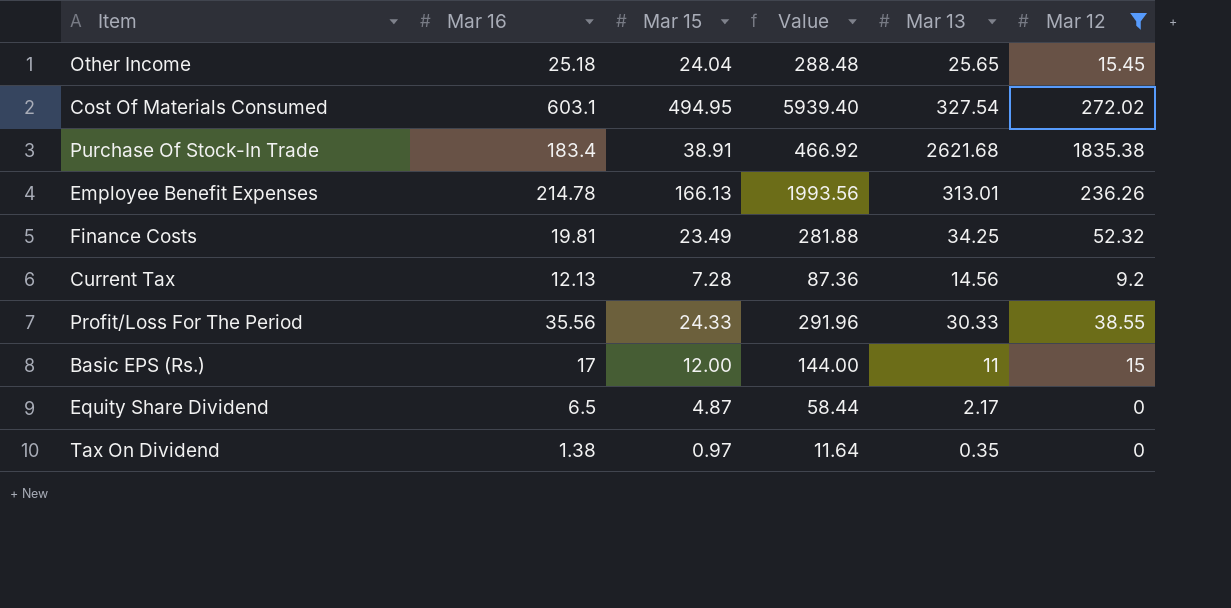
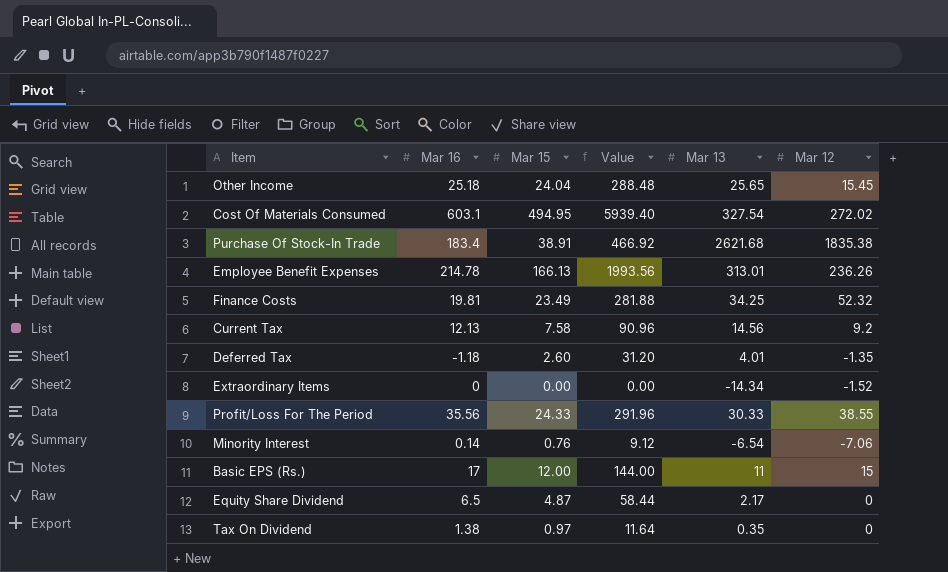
filter: Mar 12 >= 0 -> none
Current Tax | Mar 15: 7.28 -> 7.58
Current Tax | Value: 87.36 -> 90.96

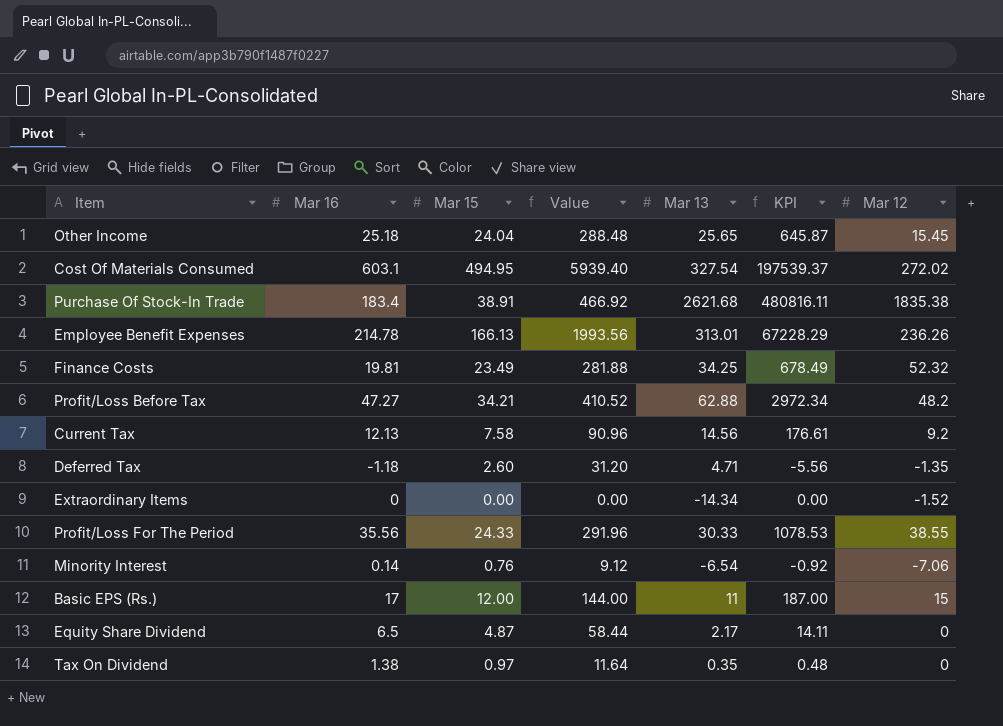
column KPI | formula: none -> [Mar 16] * [Mar 13]
row Profit/Loss Before Tax: none -> 47.27 | 34.21 | 410.52 | 62.88 | 2972.34 | 48.2
Deferred Tax | Mar 13: 4.01 -> 4.71

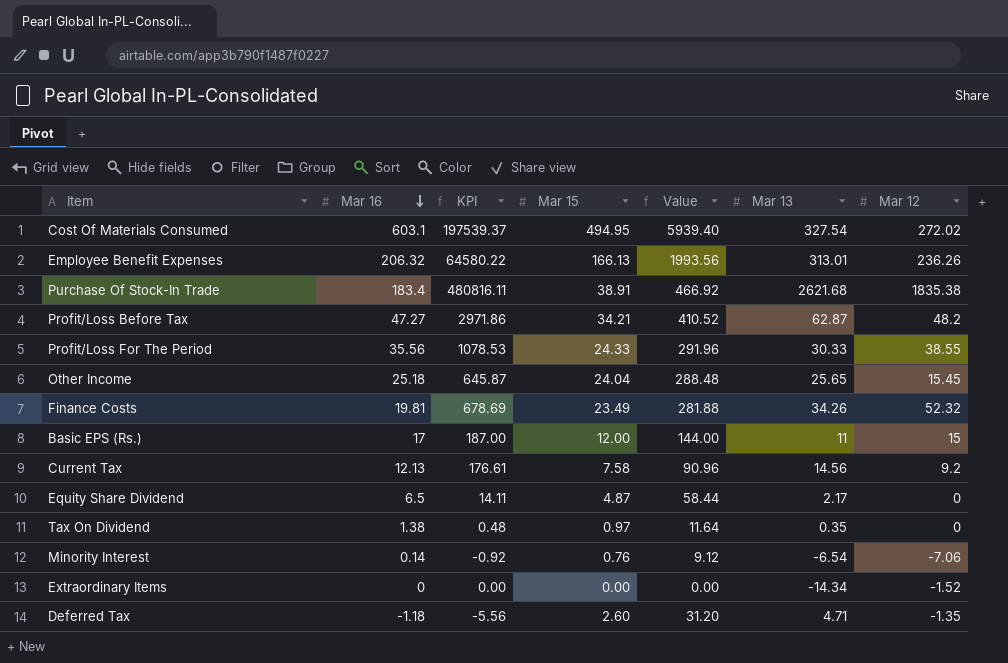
row order: none -> Mar 16 descending
column KPI | position: 6 -> 3
Employee Benefit Expenses | Mar 16: 214.78 -> 206.32
Employee Benefit Expenses | KPI: 67228.29 -> 64580.22
Profit/Loss Before Tax | KPI: 2972.34 -> 2971.86
Profit/Loss Before Tax | Mar 13: 62.88 -> 62.87
Finance Costs | KPI: 678.49 -> 678.69
Finance Costs | Mar 13: 34.25 -> 34.26

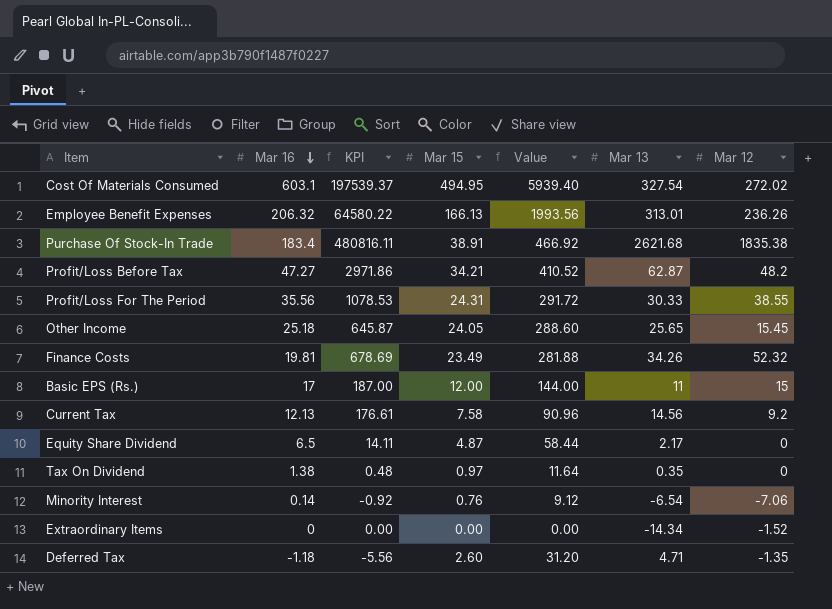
Profit/Loss For The Period | Mar 15: 24.33 -> 24.31
Profit/Loss For The Period | Value: 291.96 -> 291.72
Other Income | Mar 15: 24.04 -> 24.05
Other Income | Value: 288.48 -> 288.60

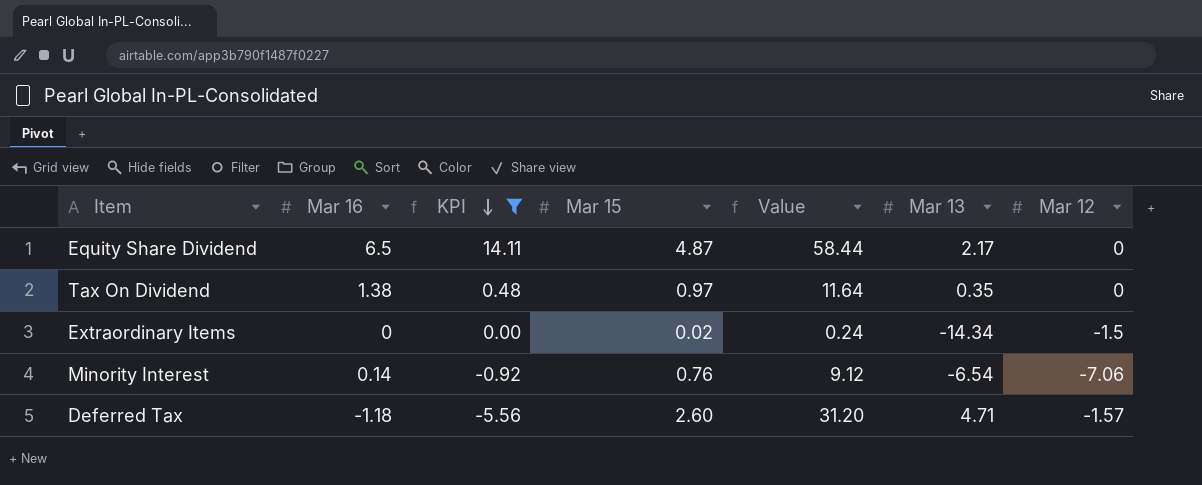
filter: none -> KPI <= 14.11
row order: Mar 16 descending -> KPI descending
Extraordinary Items | Mar 15: 0.00 -> 0.02
Extraordinary Items | Value: 0.00 -> 0.24
Extraordinary Items | Mar 12: -1.52 -> -1.5
Deferred Tax | Mar 12: -1.35 -> -1.57

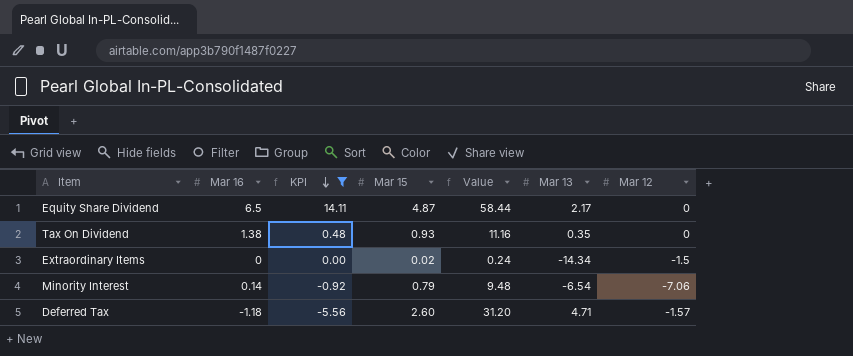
Tax On Dividend | Mar 15: 0.97 -> 0.93
Tax On Dividend | Value: 11.64 -> 11.16
Minority Interest | Mar 15: 0.76 -> 0.79
Minority Interest | Value: 9.12 -> 9.48

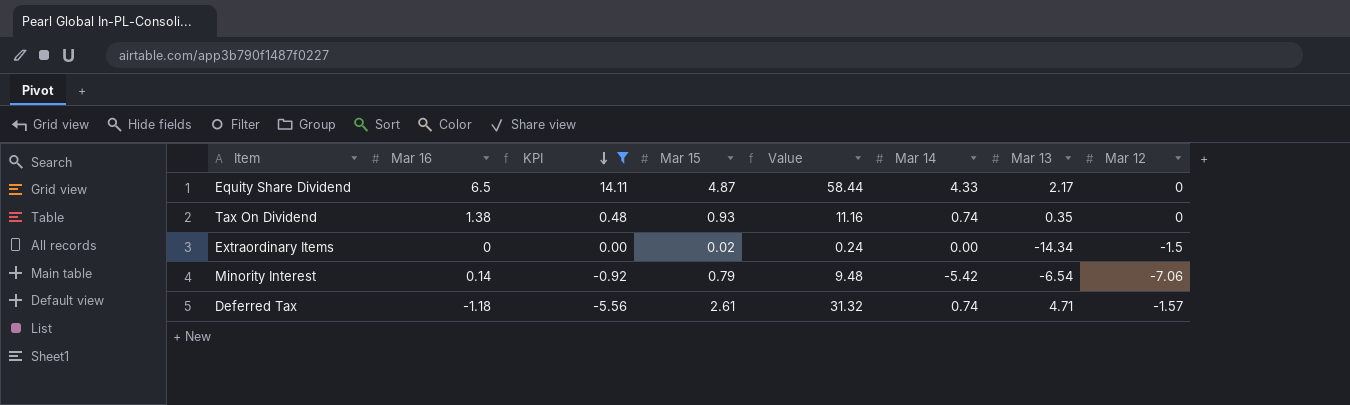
column Mar 14 | position: none -> 6
Deferred Tax | Mar 15: 2.60 -> 2.61
Deferred Tax | Value: 31.20 -> 31.32

